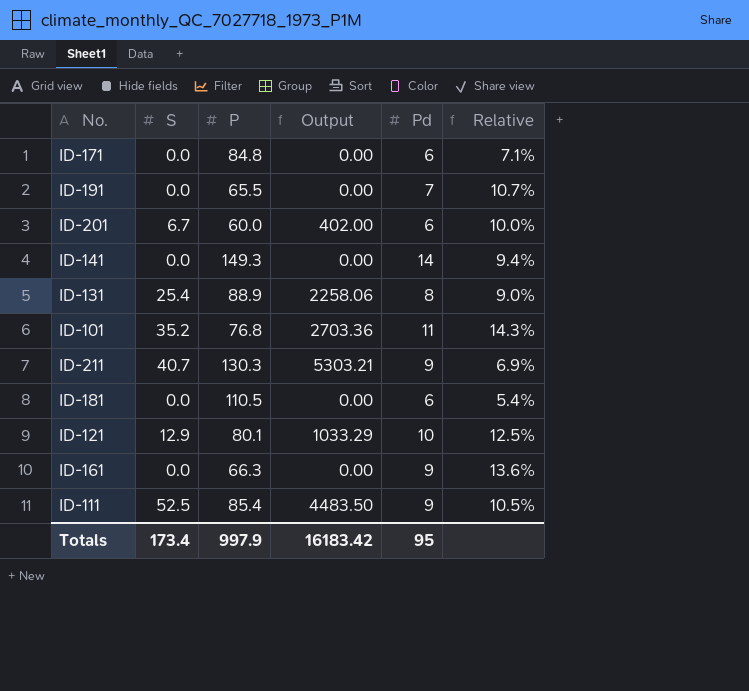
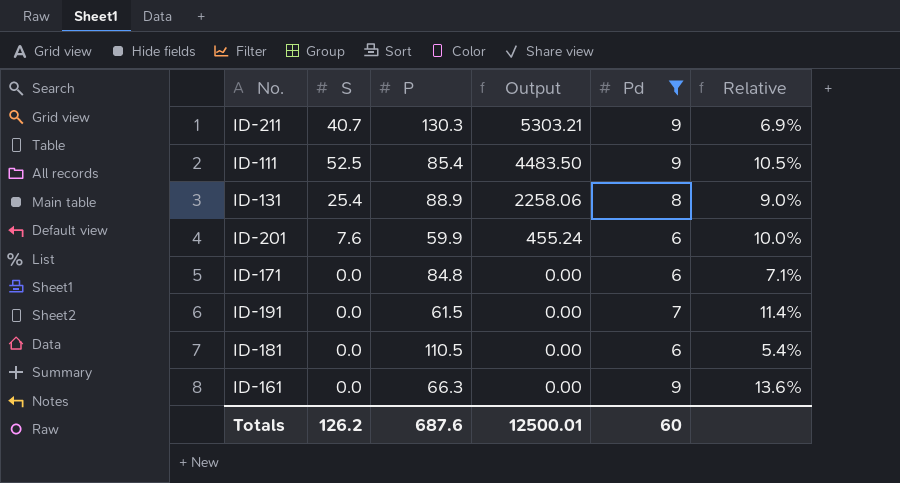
filter: none -> Pd <= 9
row order: none -> Output descending
ID-201 | S: 6.7 -> 7.6
ID-201 | P: 60.0 -> 59.9
ID-201 | Output: 402.00 -> 455.24
ID-191 | P: 65.5 -> 61.5
ID-191 | Relative: 10.7% -> 11.4%
Totals | S: 173.4 -> 126.2
Totals | P: 997.9 -> 687.6
Totals | Output: 16183.42 -> 12500.01
Totals | Pd: 95 -> 60

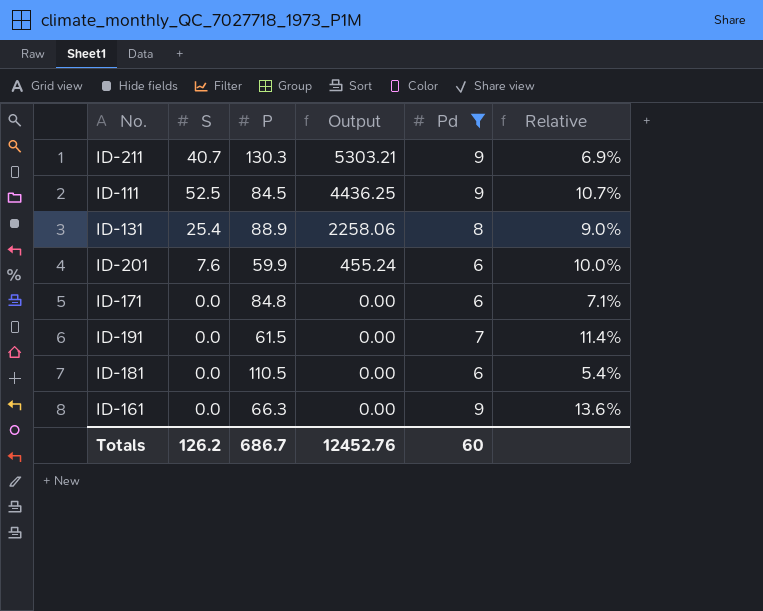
ID-111 | P: 85.4 -> 84.5
ID-111 | Output: 4483.50 -> 4436.25
ID-111 | Relative: 10.5% -> 10.7%
Totals | P: 687.6 -> 686.7
Totals | Output: 12500.01 -> 12452.76

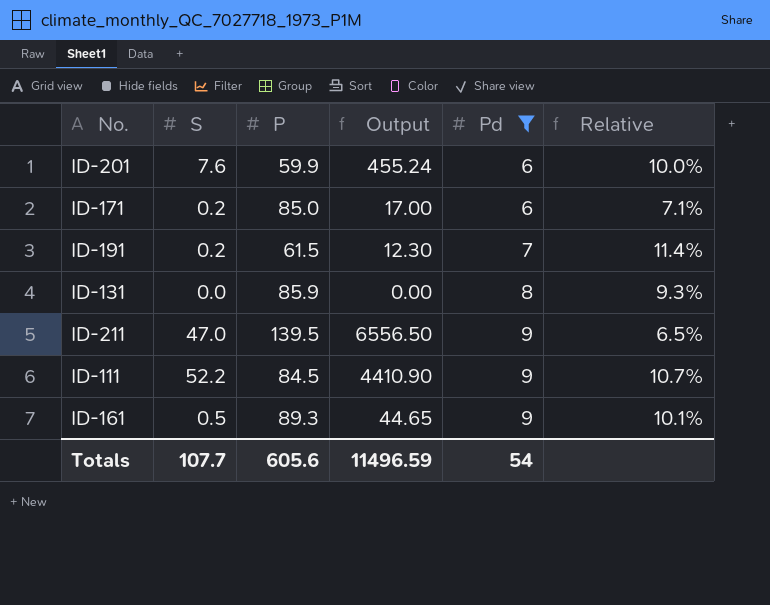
row order: Output descending -> Pd ascending
row ID-181: 0.0 | 110.5 | 0.00 | 6 | 5.4% -> none
ID-171 | S: 0.0 -> 0.2
ID-171 | P: 84.8 -> 85.0
ID-171 | Output: 0.00 -> 17.00
ID-191 | S: 0.0 -> 0.2
ID-191 | Output: 0.00 -> 12.30
ID-131 | S: 25.4 -> 0.0
ID-131 | P: 88.9 -> 85.9
ID-131 | Output: 2258.06 -> 0.00
ID-131 | Relative: 9.0% -> 9.3%
ID-211 | S: 40.7 -> 47.0
ID-211 | P: 130.3 -> 139.5
ID-211 | Output: 5303.21 -> 6556.50
ID-211 | Relative: 6.9% -> 6.5%
ID-111 | S: 52.5 -> 52.2
ID-111 | Output: 4436.25 -> 4410.90
ID-161 | S: 0.0 -> 0.5
ID-161 | P: 66.3 -> 89.3
ID-161 | Output: 0.00 -> 44.65
ID-161 | Relative: 13.6% -> 10.1%
Totals | S: 126.2 -> 107.7
Totals | P: 686.7 -> 605.6
Totals | Output: 12452.76 -> 11496.59
Totals | Pd: 60 -> 54

